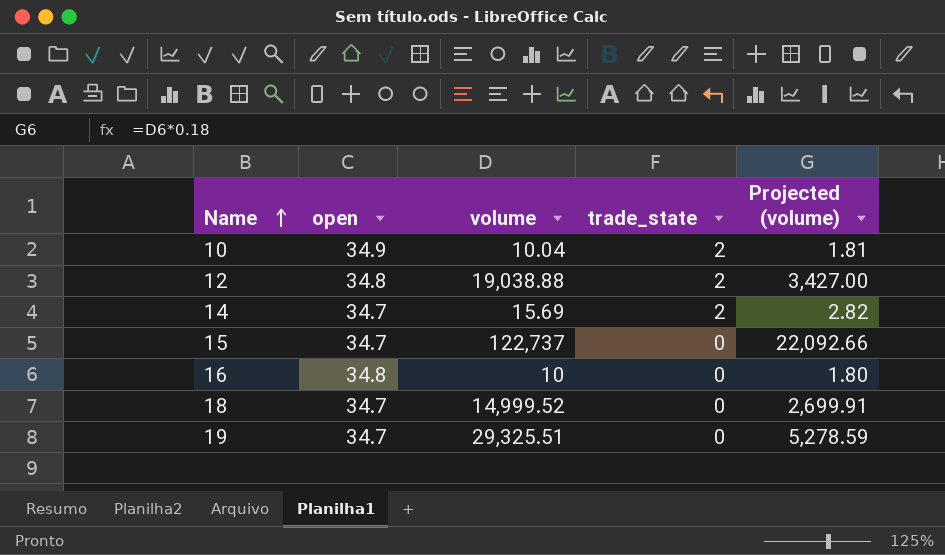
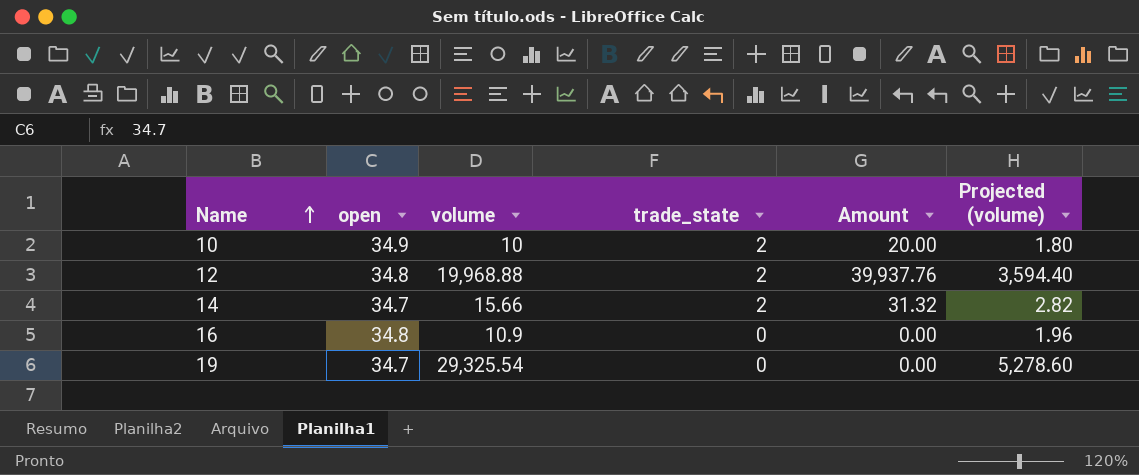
column Amount | formula: none -> [volume] * [trade_state]
row 15: 34.7 | 122,737 | 0 | 22,092.66 -> none
row 18: 34.7 | 14,999.52 | 0 | 2,699.91 -> none
10 | volume: 10.04 -> 10
10 | Projected (volume): 1.81 -> 1.80
12 | volume: 19,038.88 -> 19,968.88
12 | Projected (volume): 3,427.00 -> 3,594.40
14 | volume: 15.69 -> 15.66
16 | volume: 10 -> 10.9
16 | Projected (volume): 1.80 -> 1.96
19 | volume: 29,325.51 -> 29,325.54
19 | Projected (volume): 5,278.59 -> 5,278.60

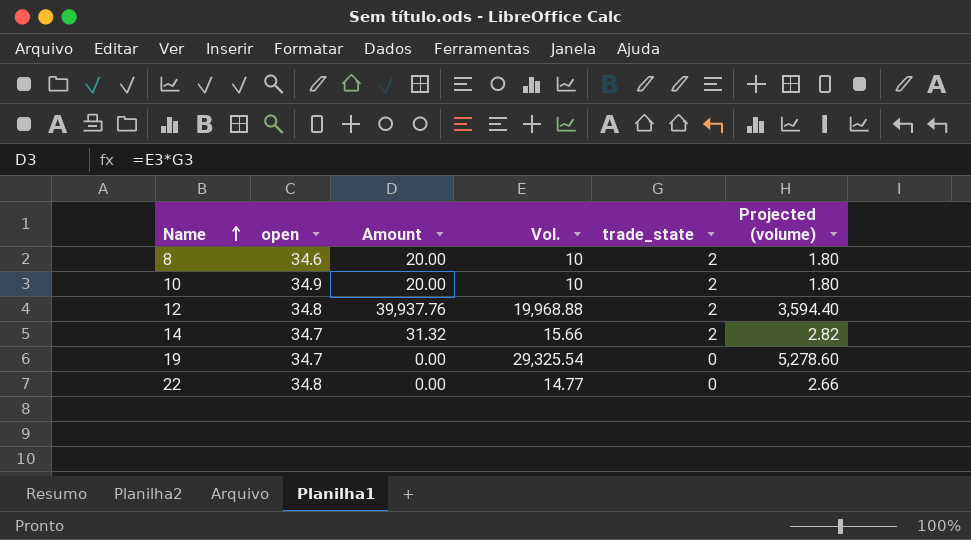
column Amount | position: 5 -> 3
column name: volume -> Vol.
row 16: 34.8 | 10.9 | 0 | 0.00 | 1.96 -> none
row 8: none -> 34.6 | 20.00 | 10 | 2 | 1.80
row 22: none -> 34.8 | 0.00 | 14.77 | 0 | 2.66

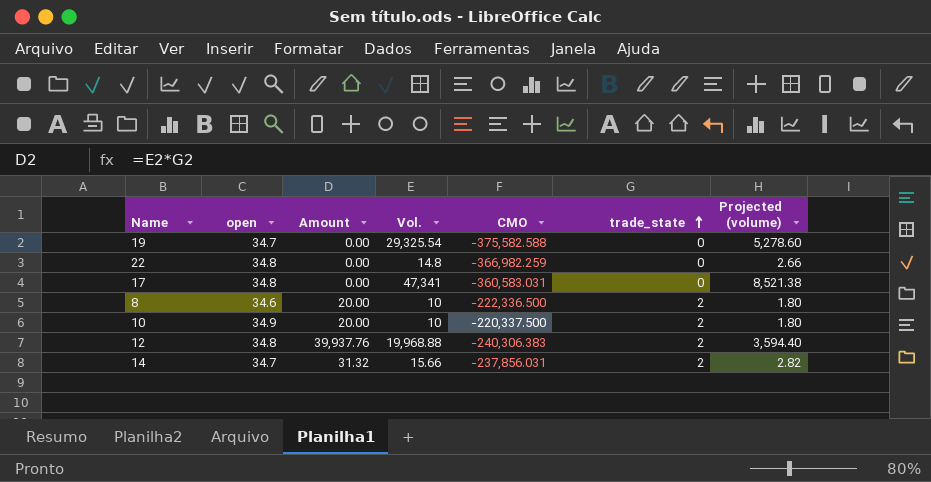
row order: Name ascending -> trade_state ascending
column CMO | position: none -> 5
22 | Vol.: 14.77 -> 14.8
row 17: none -> 34.8 | 0.00 | 47,341 | -360,583.031 | 0 | 8,521.38

